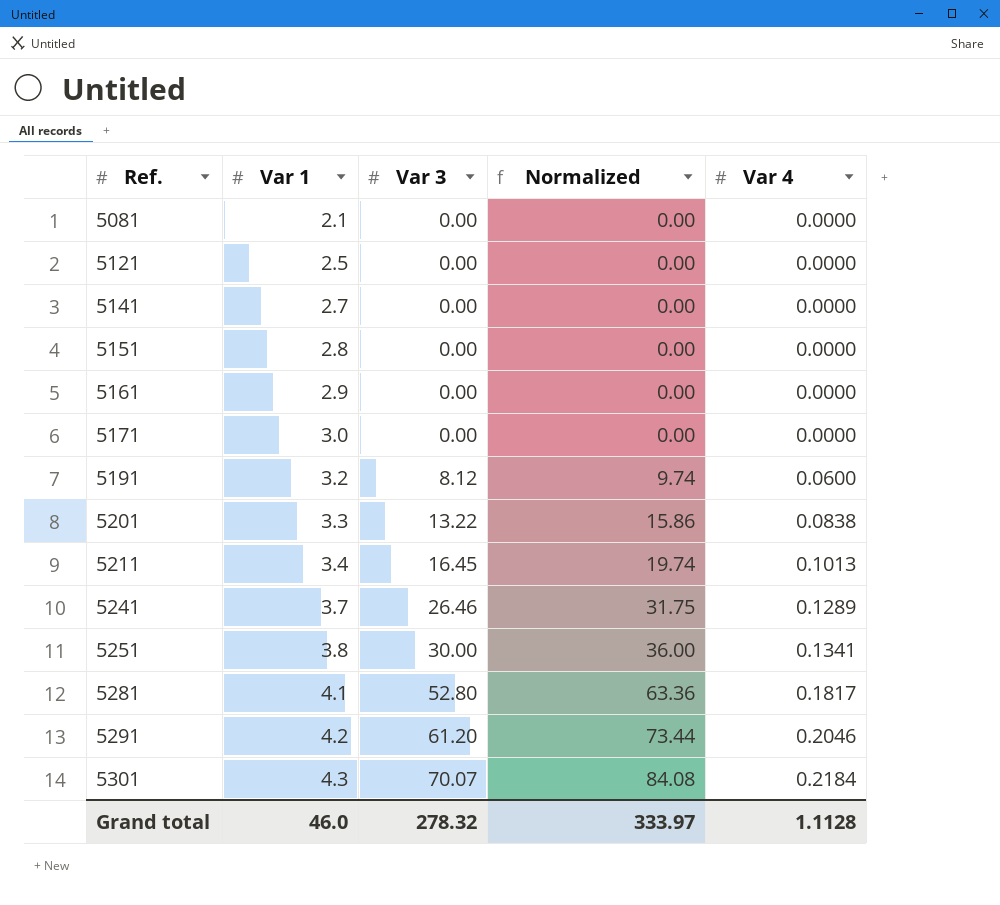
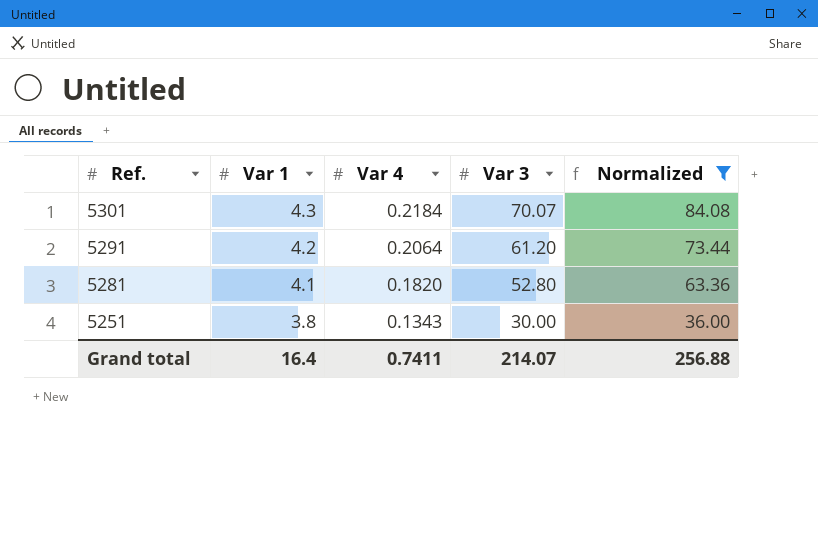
filter: none -> Normalized >= 36.00
row order: Ref. ascending -> Ref. descending
column Var 4 | position: 5 -> 3
5291 | Var 4: 0.2046 -> 0.2064
5281 | Var 4: 0.1817 -> 0.1820
5251 | Var 4: 0.1341 -> 0.1343
Grand total | Var 1: 46.0 -> 16.4
Grand total | Var 4: 1.1128 -> 0.7411
Grand total | Var 3: 278.32 -> 214.07
Grand total | Normalized: 333.97 -> 256.88

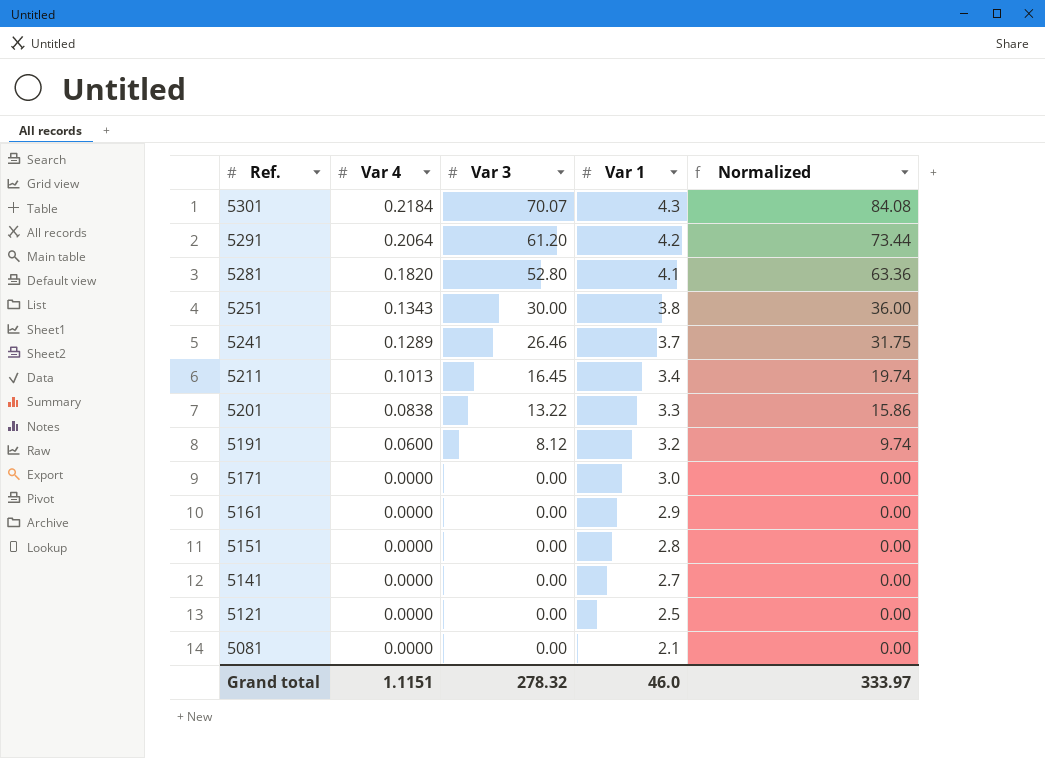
filter: Normalized >= 36.00 -> none
column Var 1 | position: 2 -> 4
Grand total | Var 4: 0.7411 -> 1.1151
Grand total | Var 3: 214.07 -> 278.32
Grand total | Var 1: 16.4 -> 46.0
Grand total | Normalized: 256.88 -> 333.97

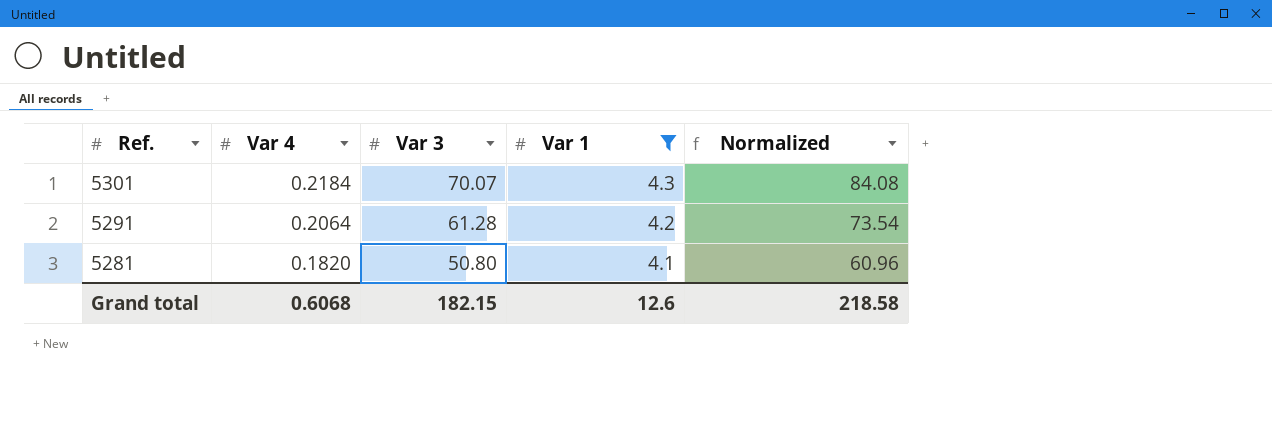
filter: none -> Var 1 >= 4.1
5291 | Var 3: 61.20 -> 61.28
5291 | Normalized: 73.44 -> 73.54
5281 | Var 3: 52.80 -> 50.80
5281 | Normalized: 63.36 -> 60.96
Grand total | Var 4: 1.1151 -> 0.6068
Grand total | Var 3: 278.32 -> 182.15
Grand total | Var 1: 46.0 -> 12.6
Grand total | Normalized: 333.97 -> 218.58

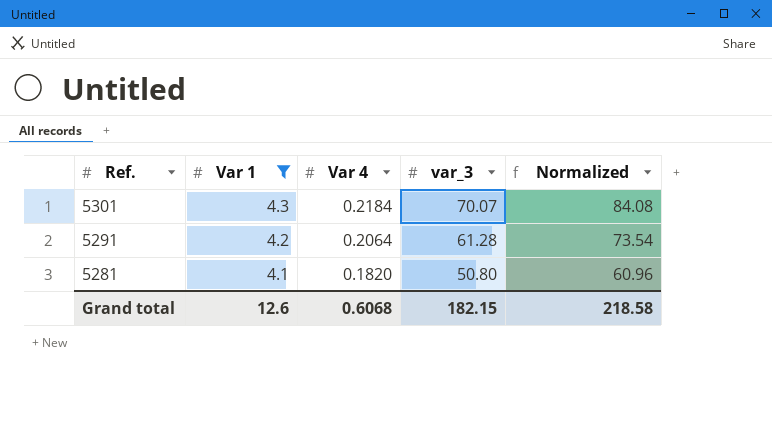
column Var 1 | position: 4 -> 2
column name: Var 3 -> var_3

